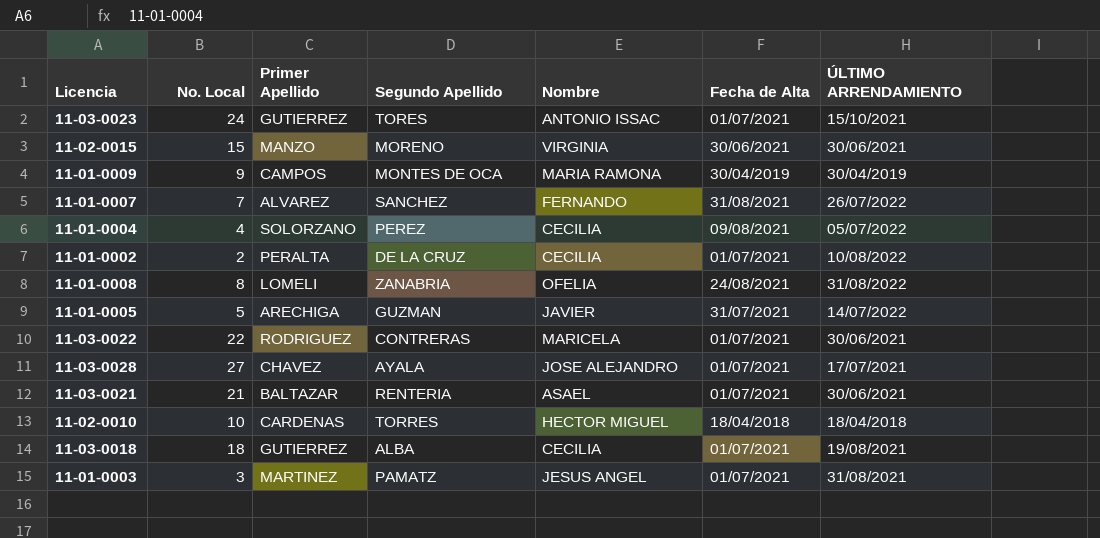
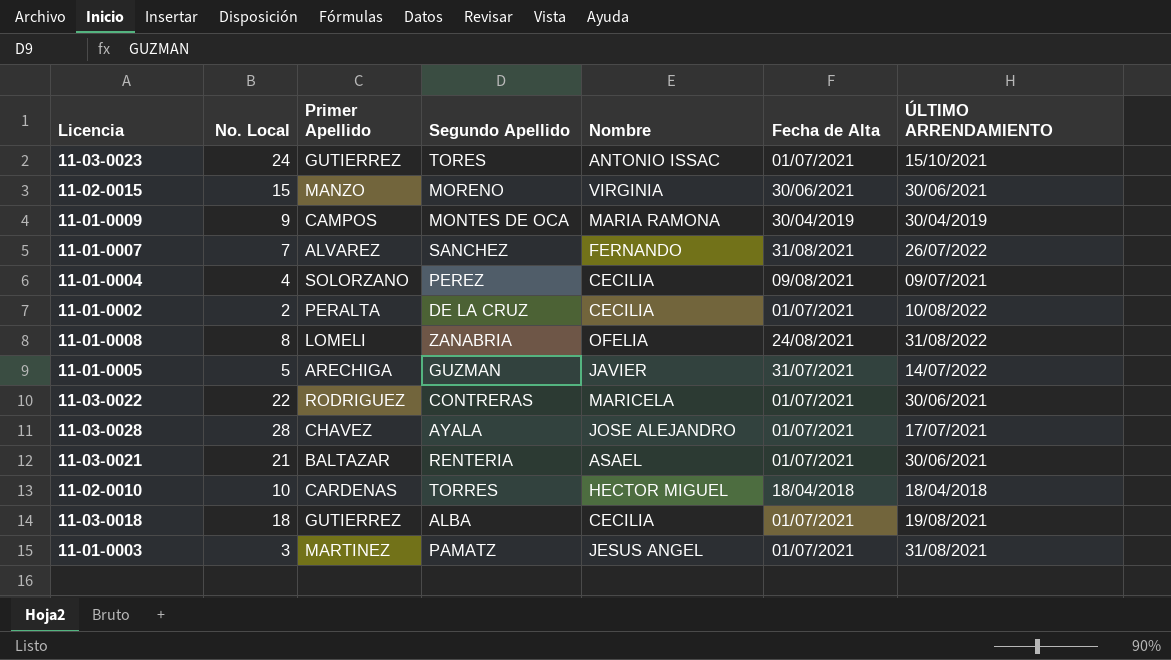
11-01-0004 | ÚLTIMO ARRENDAMIENTO: 05/07/2022 -> 09/07/2021
11-03-0028 | No. Local: 27 -> 28

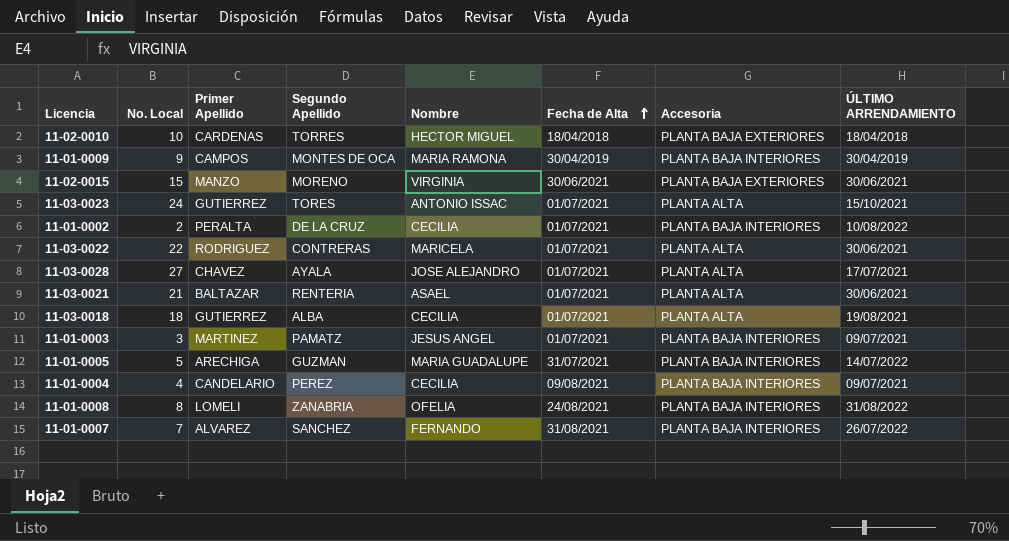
row order: none -> Fecha de Alta ascending
column Accesoria | position: none -> 7
11-03-0028 | No. Local: 28 -> 27
11-01-0003 | ÚLTIMO ARRENDAMIENTO: 31/08/2021 -> 09/07/2021
11-01-0005 | Nombre: JAVIER -> MARIA GUADALUPE
11-01-0004 | Primer Apellido: SOLORZANO -> CANDELARIO

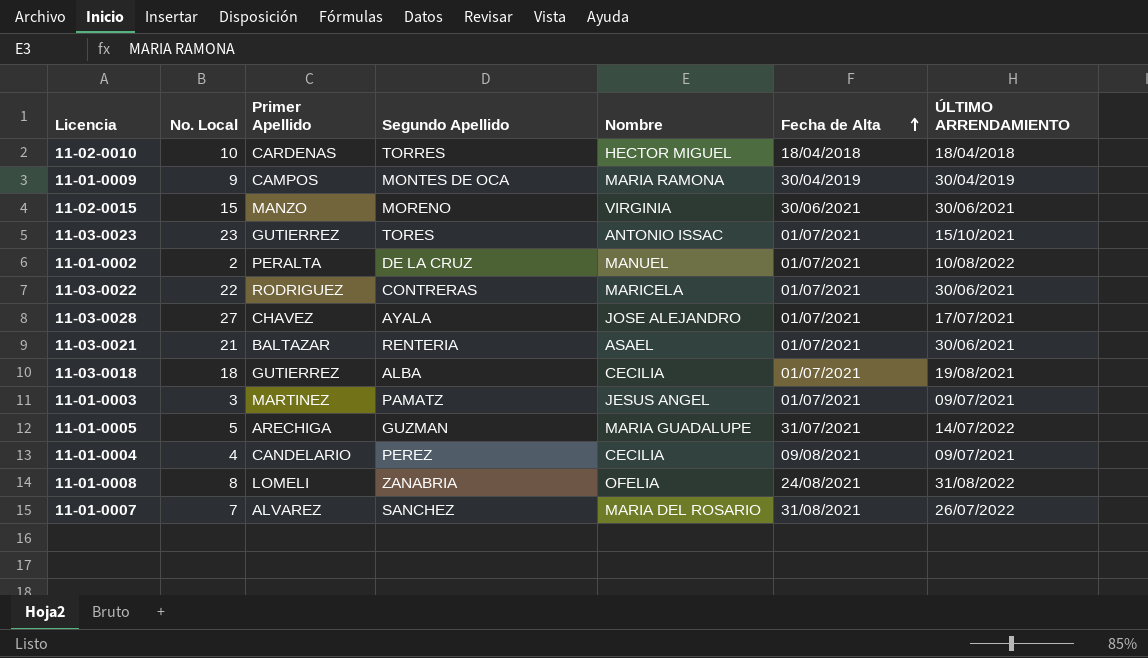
column Accesoria | position: 7 -> none
11-03-0023 | No. Local: 24 -> 23
11-01-0002 | Nombre: CECILIA -> MANUEL
11-01-0007 | Nombre: FERNANDO -> MARIA DEL ROSARIO

